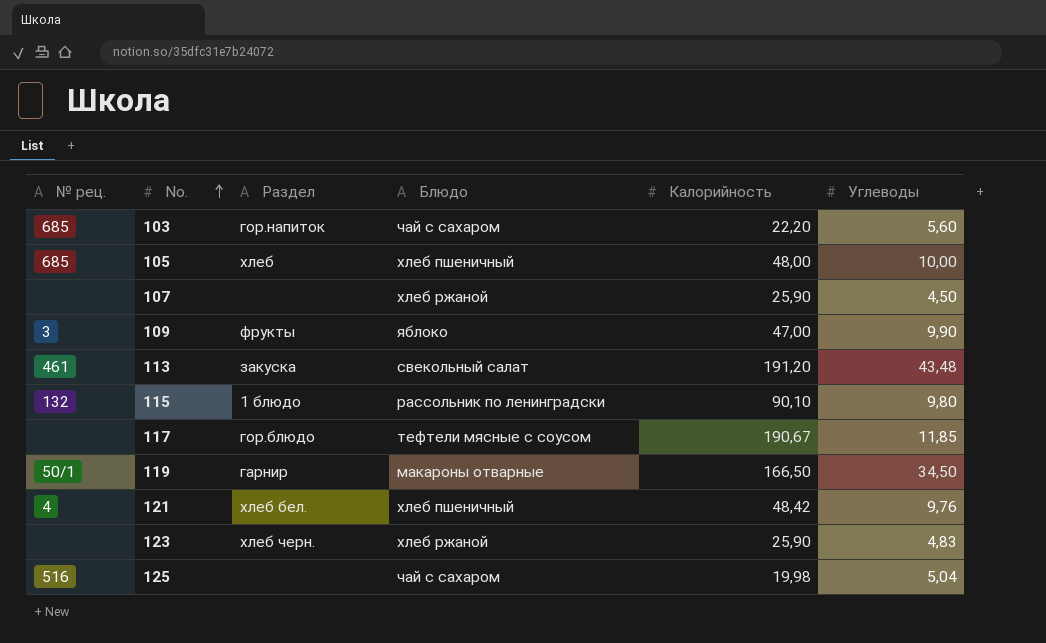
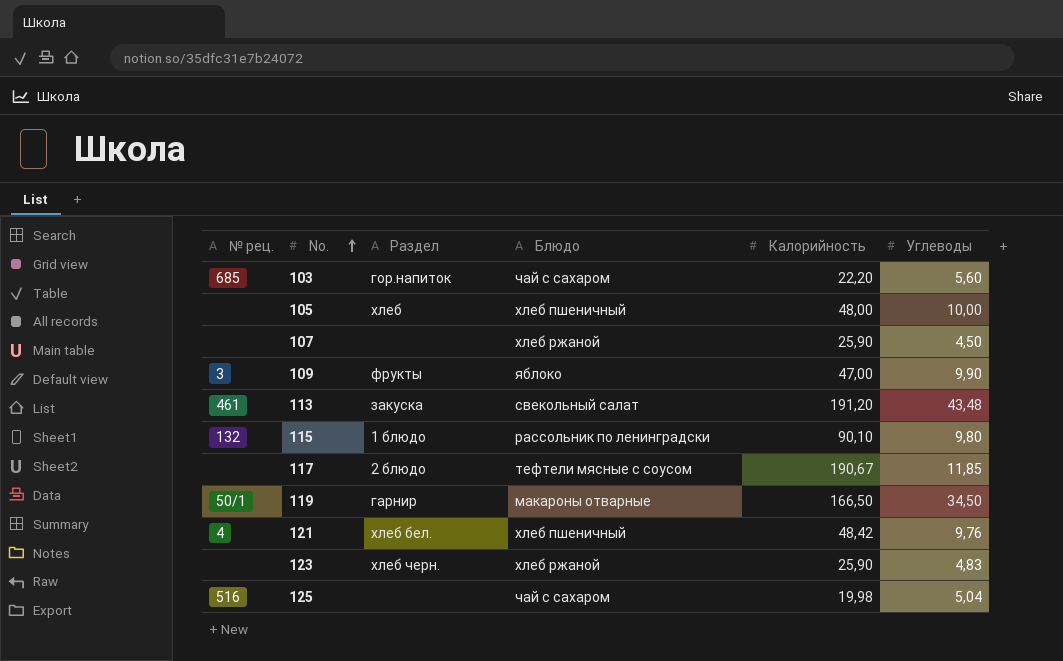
105 | № рец.: 685 -> none
117 | Раздел: гор.блюдо -> 2 блюдо

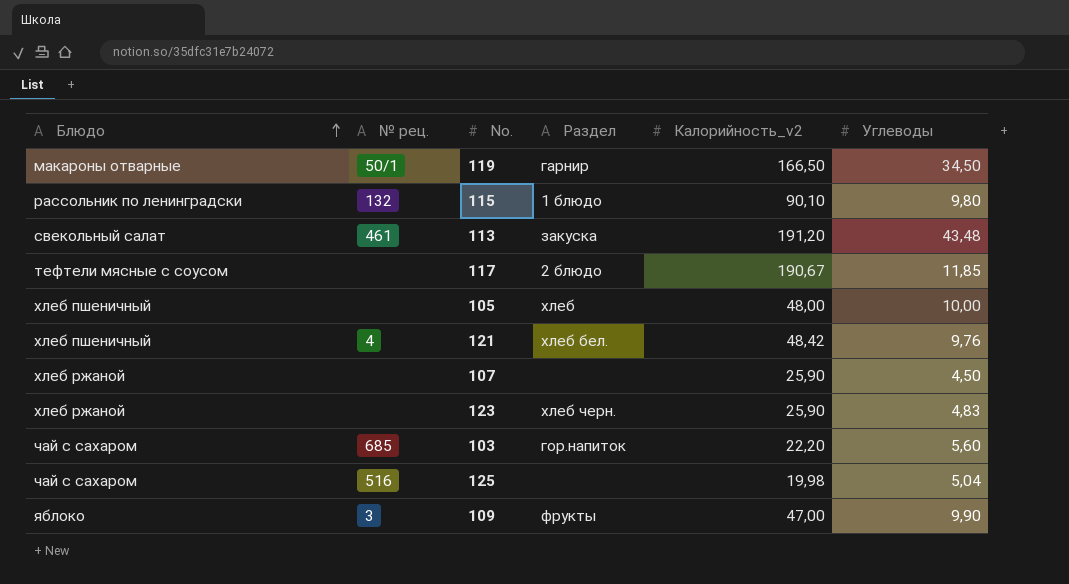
row order: No. ascending -> Блюдо ascending
column Блюдо | position: 4 -> 1
column name: Калорийность -> Калорийность_v2

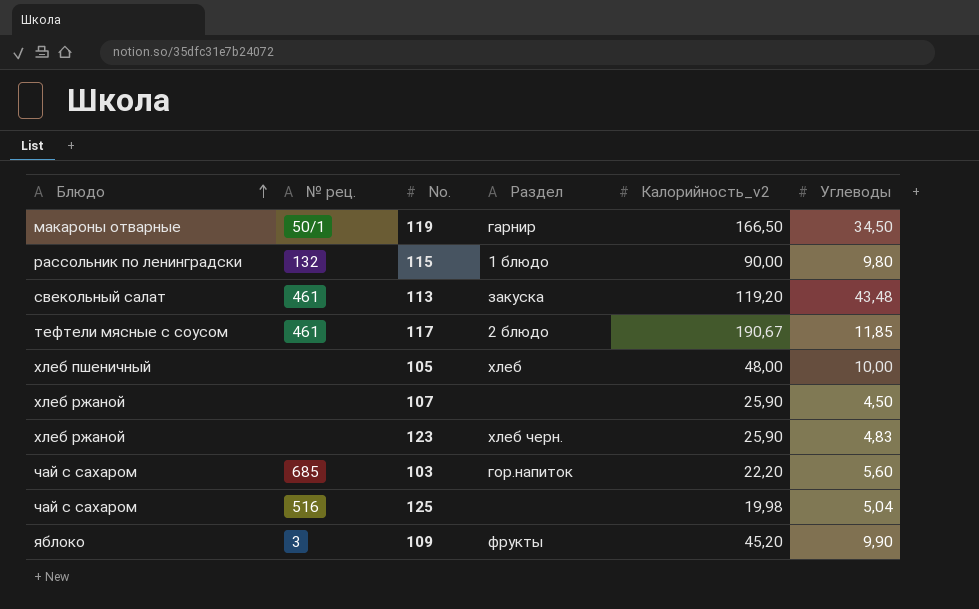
row 121: хлеб пшеничный | 4 | хлеб бел. | 48,42 | 9,76 -> none
115 | Калорийность_v2: 90,10 -> 90,00
113 | Калорийность_v2: 191,20 -> 119,20
117 | № рец.: none -> 461
109 | Калорийность_v2: 47,00 -> 45,20

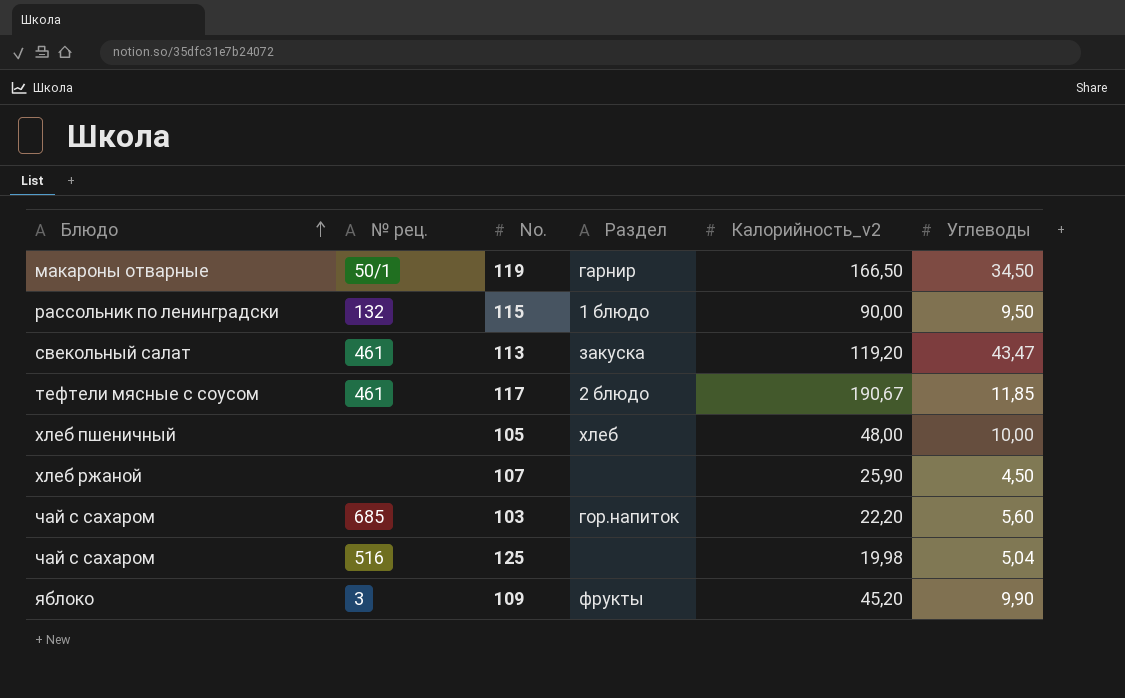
row 123: хлеб ржаной | none | хлеб черн. | 25,90 | 4,83 -> none
115 | Углеводы: 9,80 -> 9,50
113 | Углеводы: 43,48 -> 43,47

